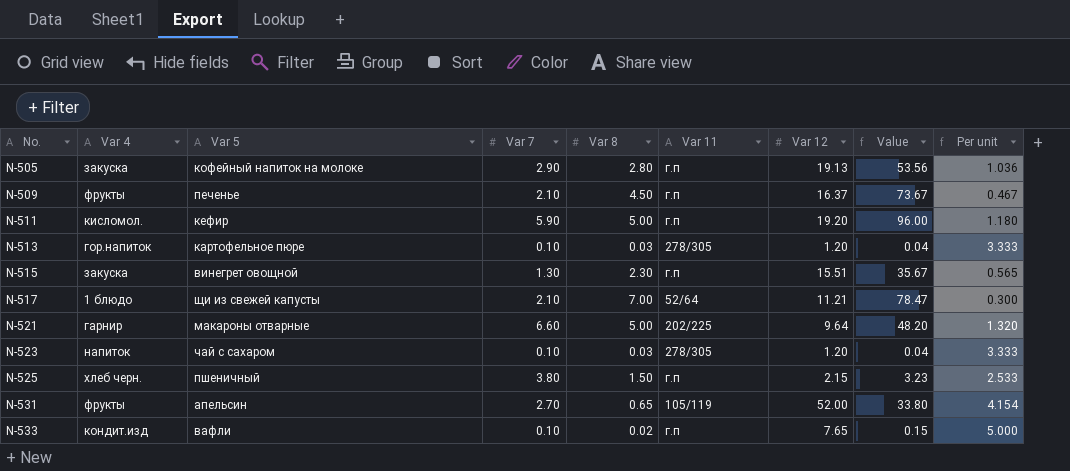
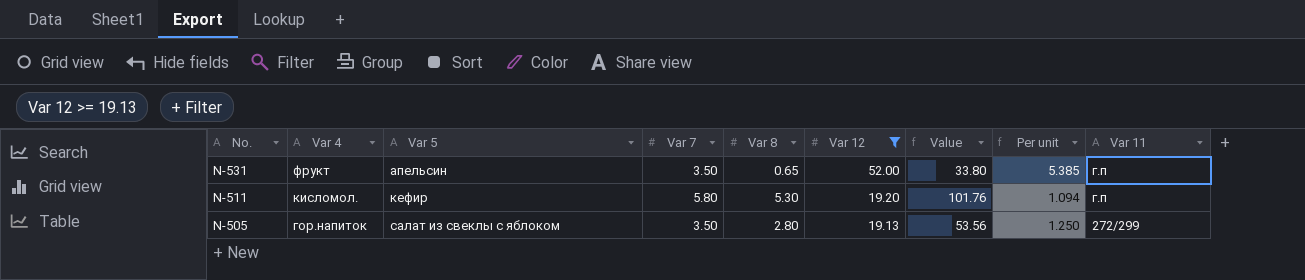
filter: none -> Var 12 >= 19.13
row order: No. ascending -> No. descending
column Var 11 | position: 6 -> 9
N-531 | Var 4: фрукты -> фрукт
N-531 | Var 7: 2.70 -> 3.50
N-531 | Per unit: 4.154 -> 5.385
N-531 | Var 11: 105/119 -> г.п
N-511 | Var 7: 5.90 -> 5.80
N-511 | Var 8: 5.00 -> 5.30
N-511 | Value: 96.00 -> 101.76
N-511 | Per unit: 1.180 -> 1.094
N-505 | Var 4: закуска -> гор.напиток
N-505 | Var 5: кофейный напиток на молоке -> салат из свеклы с яблоком
N-505 | Var 7: 2.90 -> 3.50
N-505 | Per unit: 1.036 -> 1.250
N-505 | Var 11: г.п -> 272/299

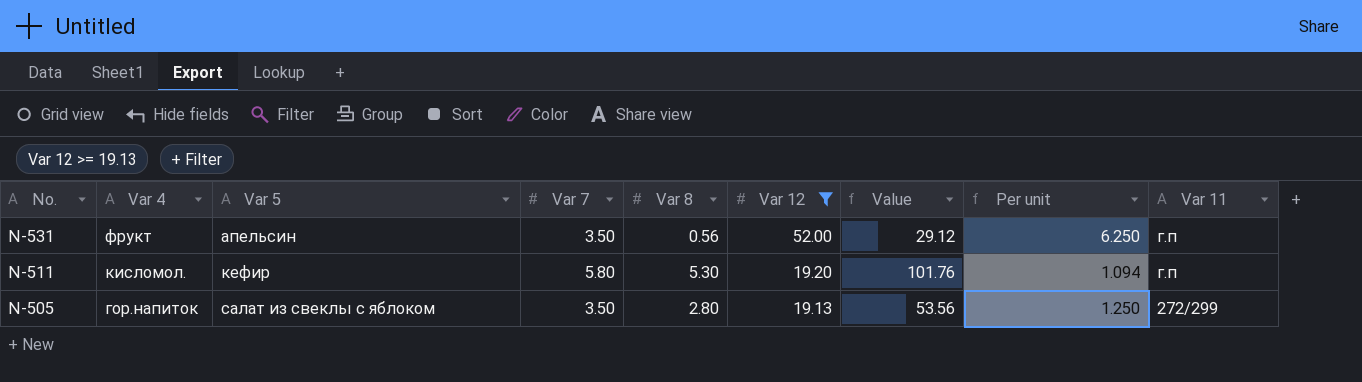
N-531 | Var 8: 0.65 -> 0.56
N-531 | Value: 33.80 -> 29.12
N-531 | Per unit: 5.385 -> 6.250

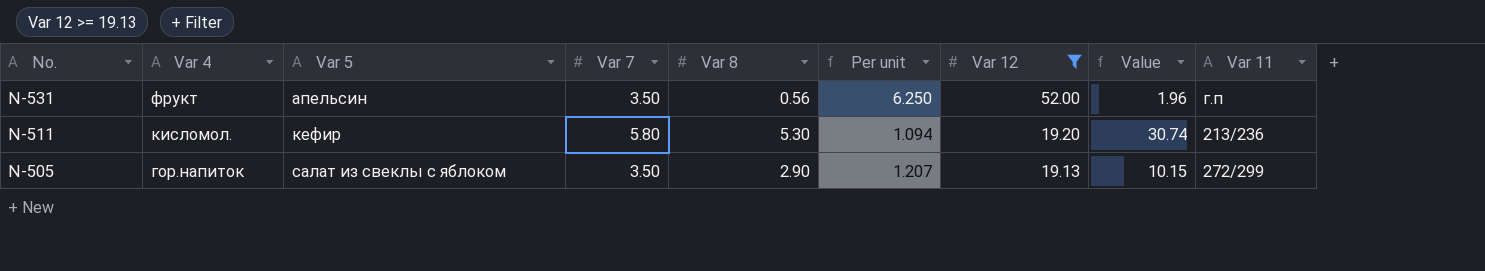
column Per unit | position: 8 -> 6
column Value | formula: [Var 8] * [Var 12] -> [Var 7] * [Var 8]
N-511 | Var 11: г.п -> 213/236
N-505 | Var 8: 2.80 -> 2.90
N-505 | Per unit: 1.250 -> 1.207

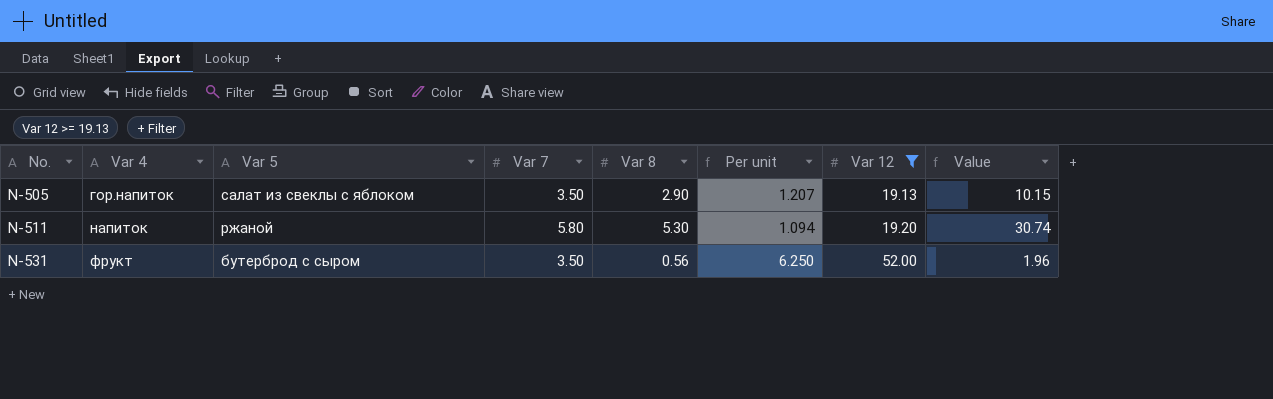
row order: No. descending -> No. ascending
column Var 11 | position: 9 -> none
N-511 | Var 4: кисломол. -> напиток
N-511 | Var 5: кефир -> ржаной
N-531 | Var 5: апельсин -> бутерброд с сыром

